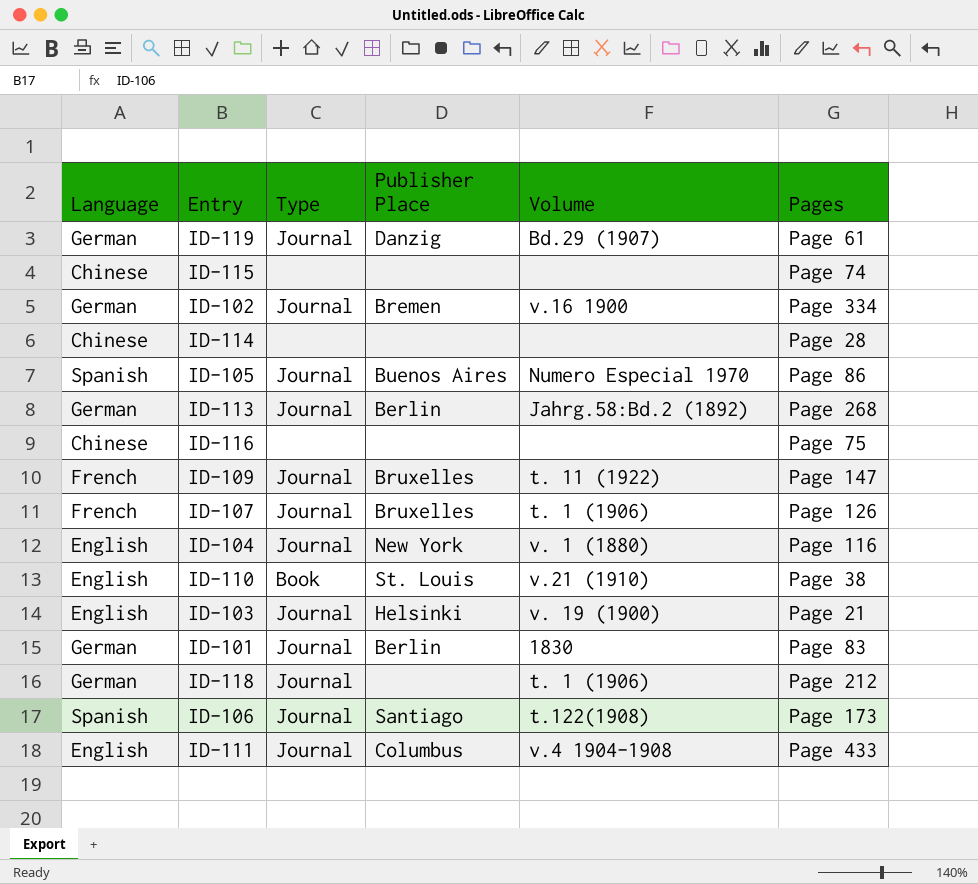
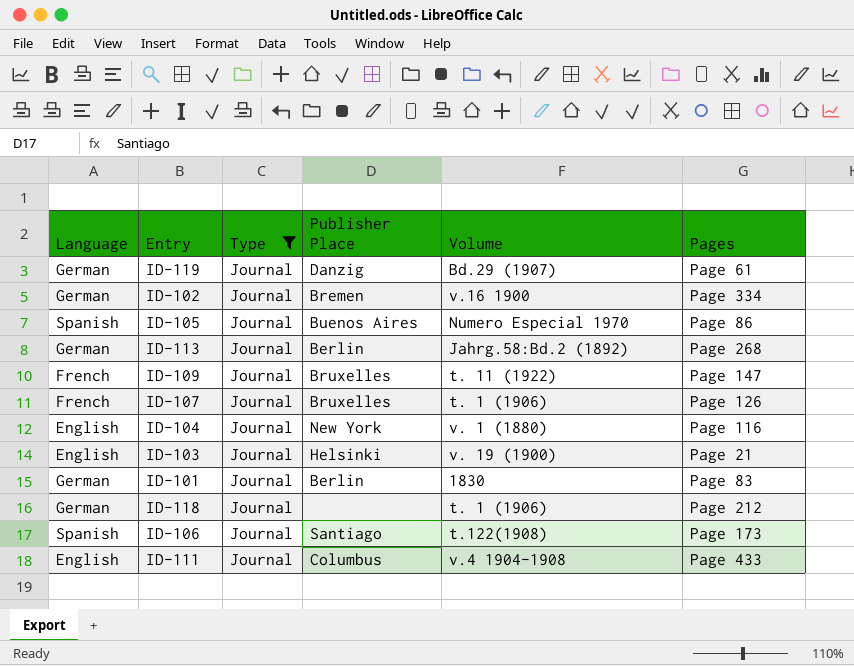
filter: none -> Type = Journal

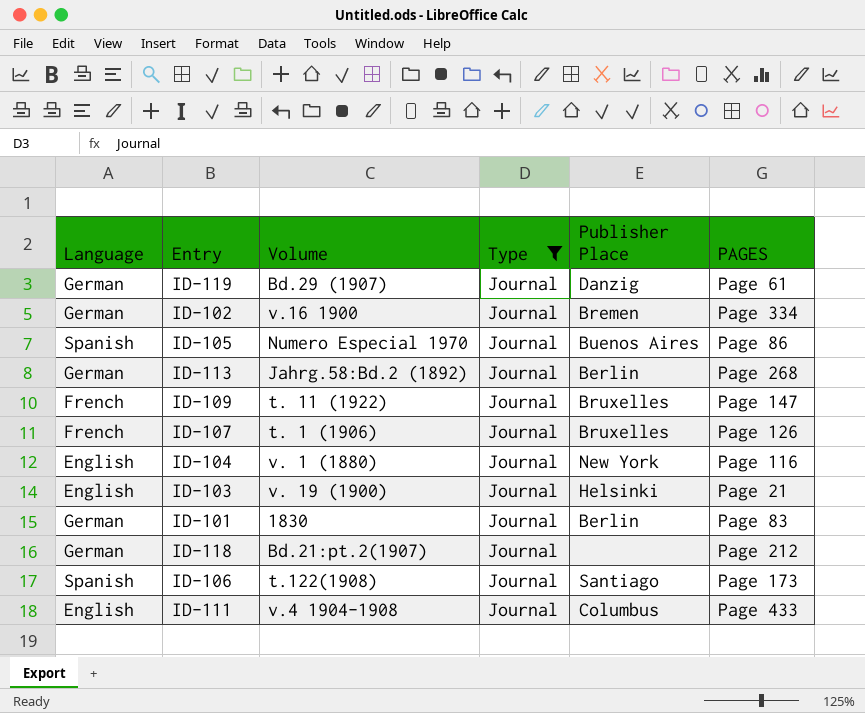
column Volume | position: 5 -> 3
column name: Pages -> PAGES
ID-118 | Volume: t. 1 (1906) -> Bd.21:pt.2(1907)

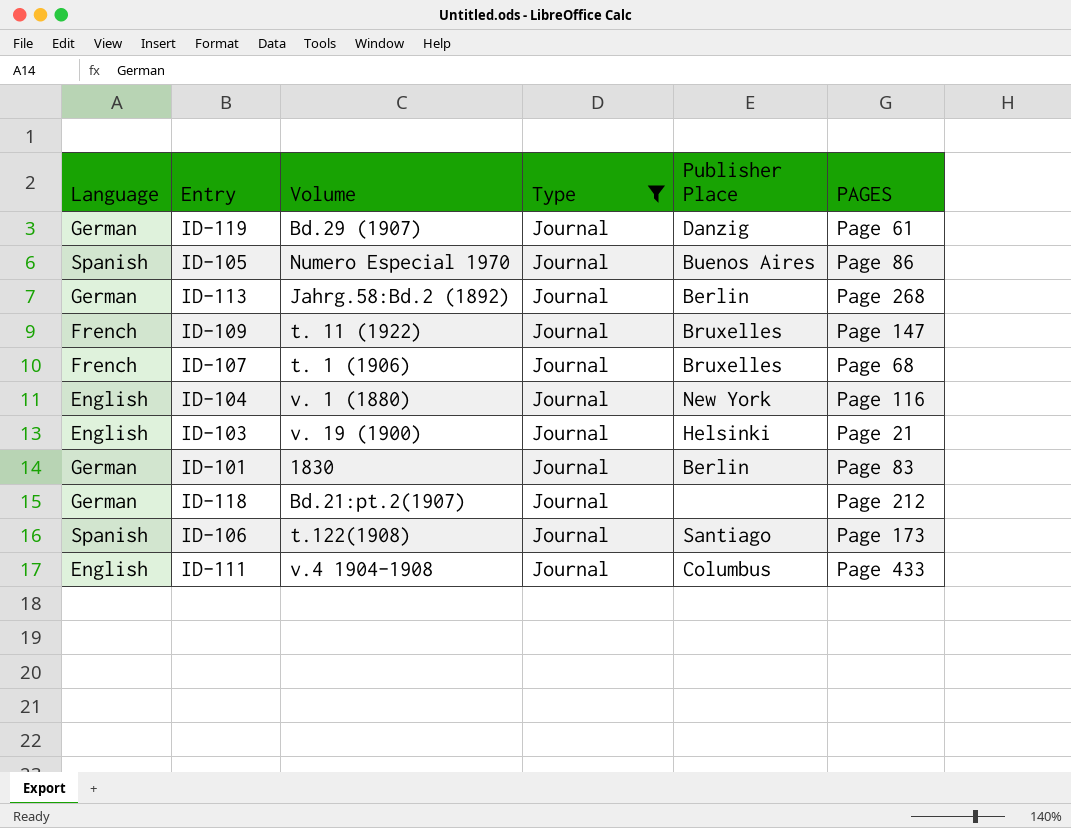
row ID-102: German | v.16 1900 | Journal | Bremen | Page 334 -> none
ID-107 | PAGES: Page 126 -> Page 68

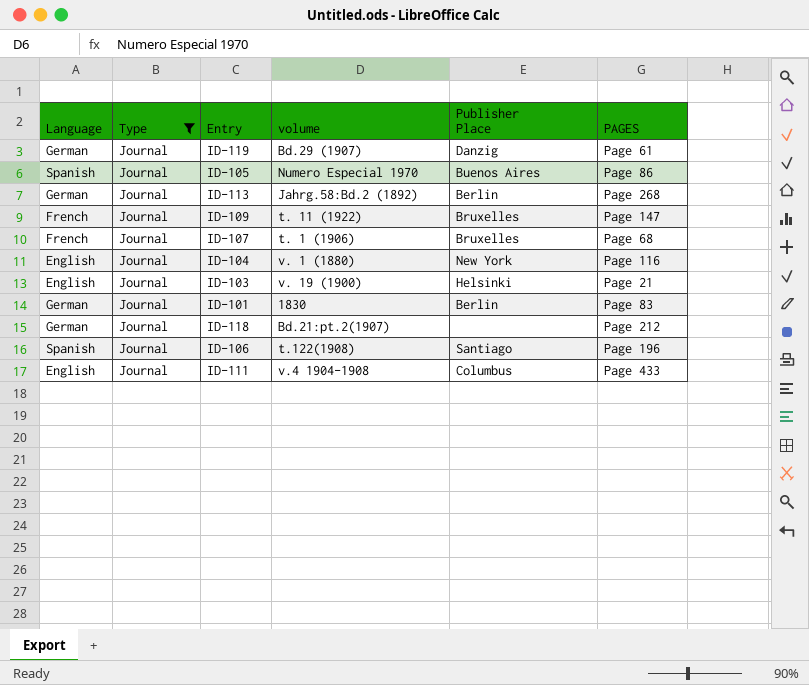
column Type | position: 4 -> 2
column name: Volume -> volume
ID-106 | PAGES: Page 173 -> Page 196

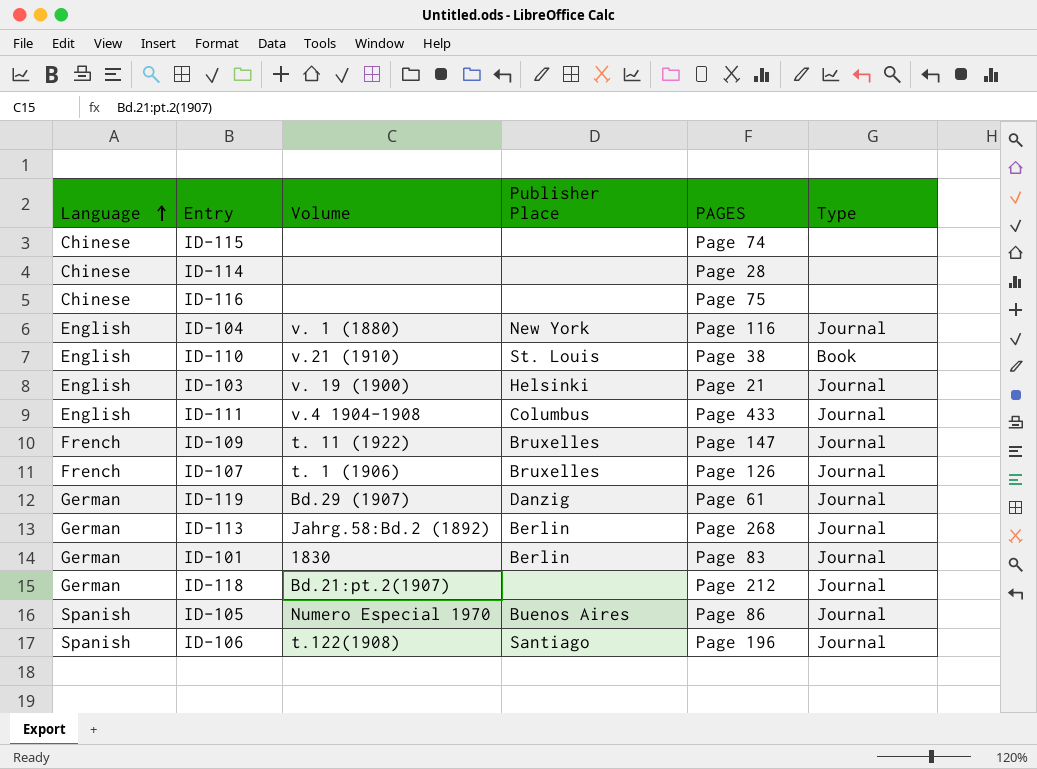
filter: Type = Journal -> none
row order: none -> Language ascending
column name: volume -> Volume
column Type | position: 2 -> 6
ID-107 | PAGES: Page 68 -> Page 126

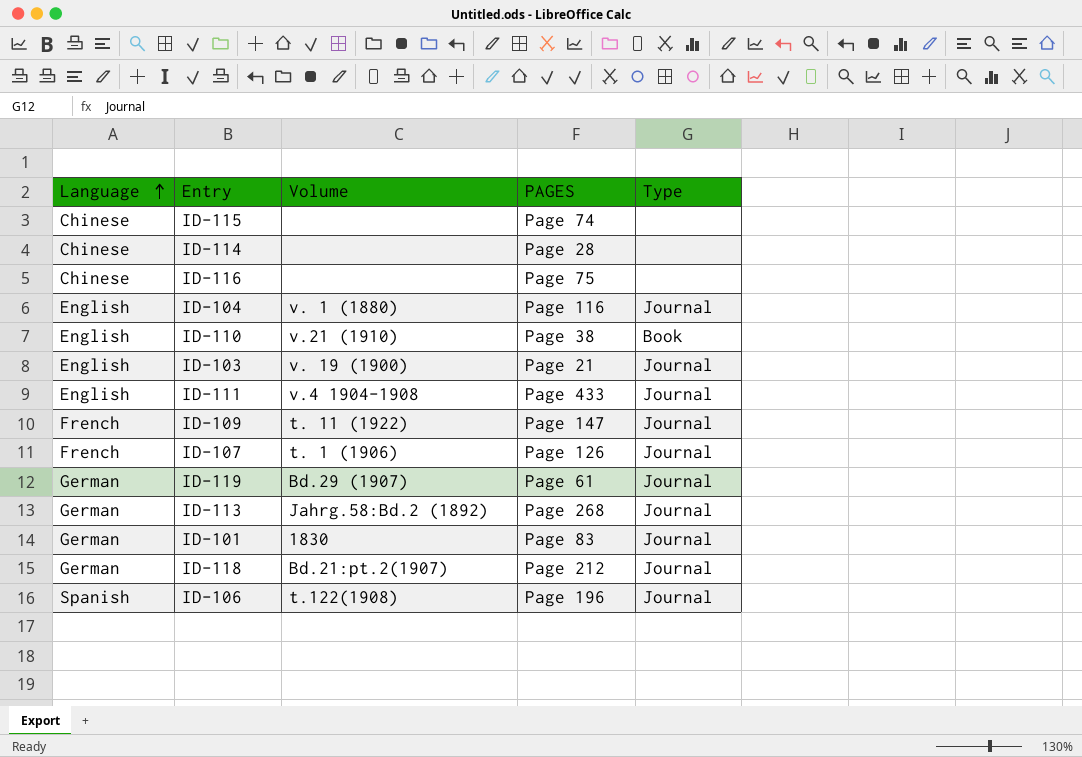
column Publisher Place | position: 4 -> none
row ID-105: Spanish | Numero Especial 1970 | Buenos Aires | Page 86 | Journal -> none

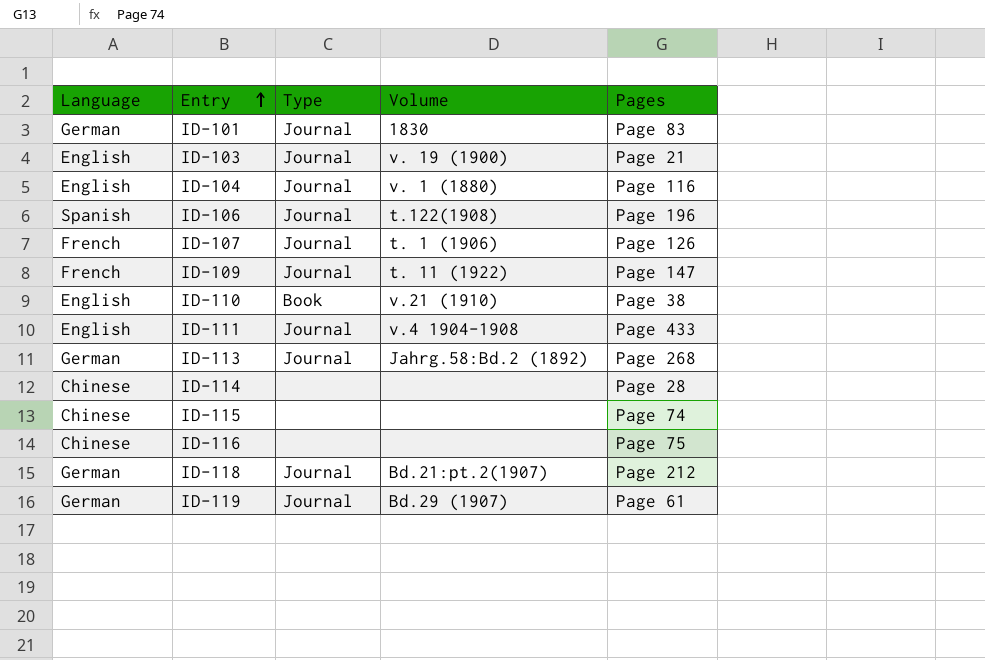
row order: Language ascending -> Entry ascending
column Type | position: 5 -> 3
column name: PAGES -> Pages

